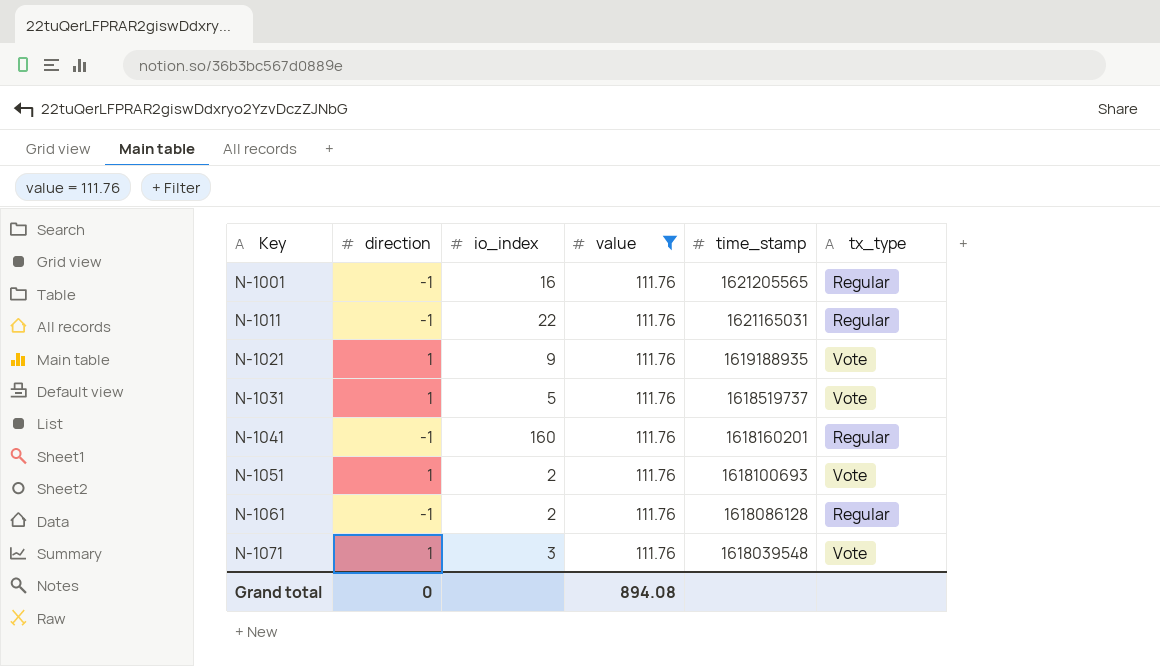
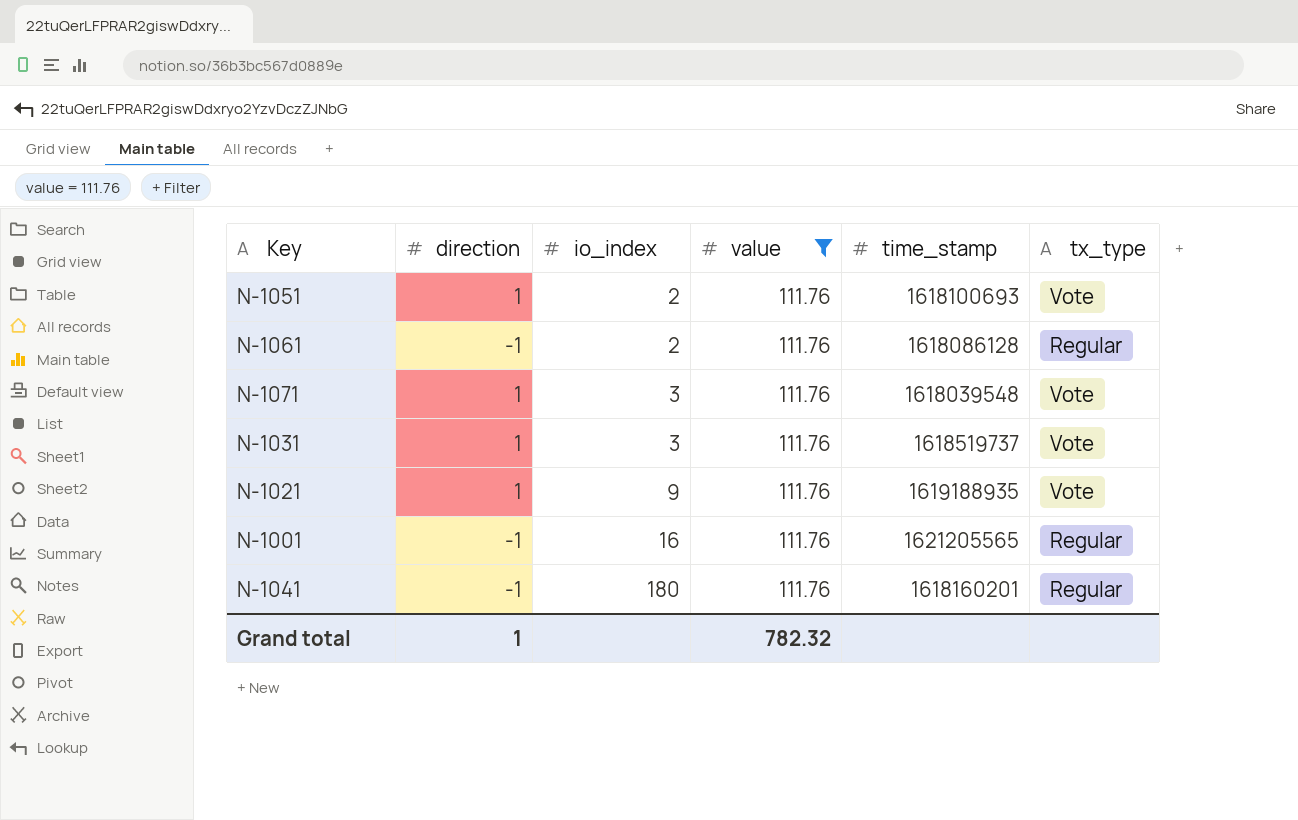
row order: Key ascending -> io_index ascending
row N-1011: -1 | 22 | 111.76 | 1621165031 | Regular -> none
N-1031 | io_index: 5 -> 3
N-1041 | io_index: 160 -> 180
Grand total | direction: 0 -> 1
Grand total | value: 894.08 -> 782.32

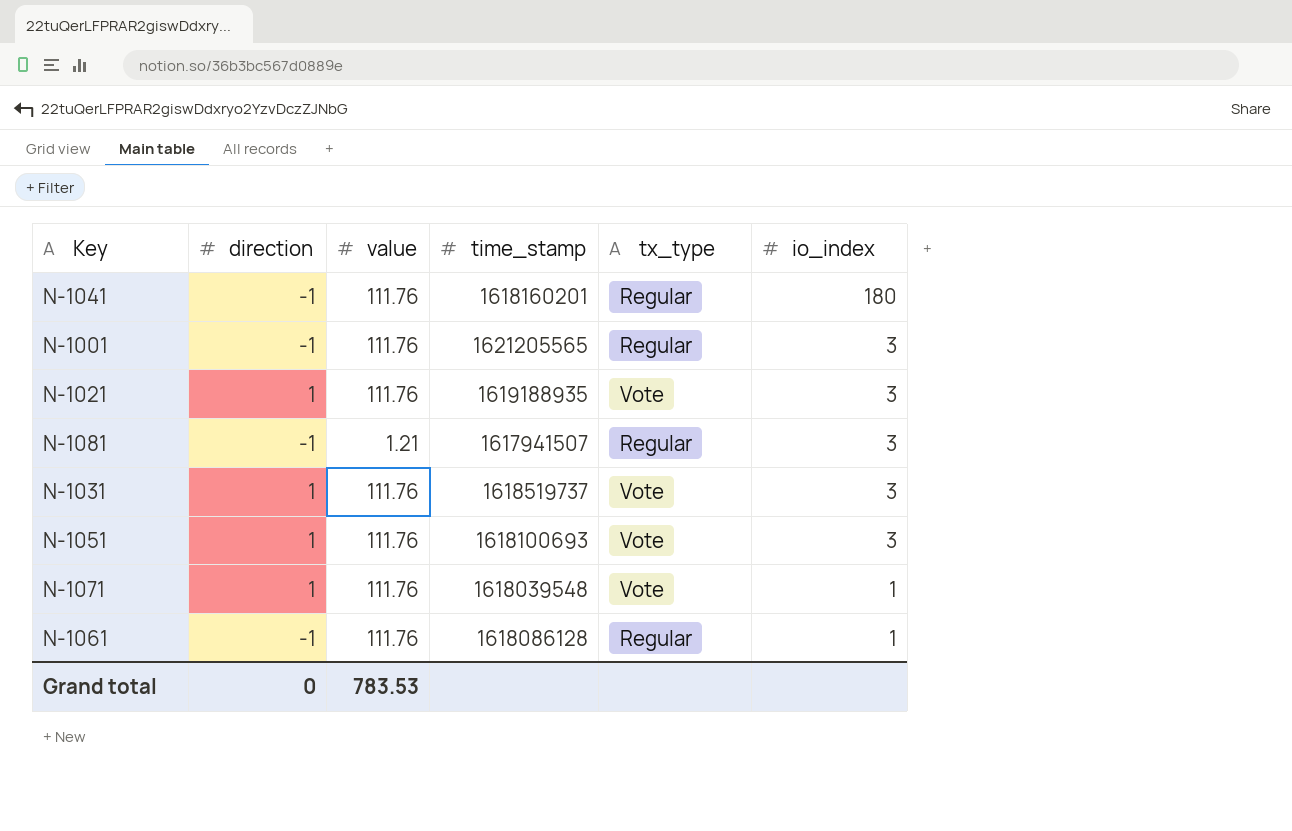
filter: value = 111.76 -> none
row order: io_index ascending -> io_index descending
column io_index | position: 3 -> 6
N-1001 | io_index: 16 -> 3
N-1021 | io_index: 9 -> 3
N-1051 | io_index: 2 -> 3
N-1071 | io_index: 3 -> 1
N-1061 | io_index: 2 -> 1
Grand total | direction: 1 -> 0
Grand total | value: 782.32 -> 783.53

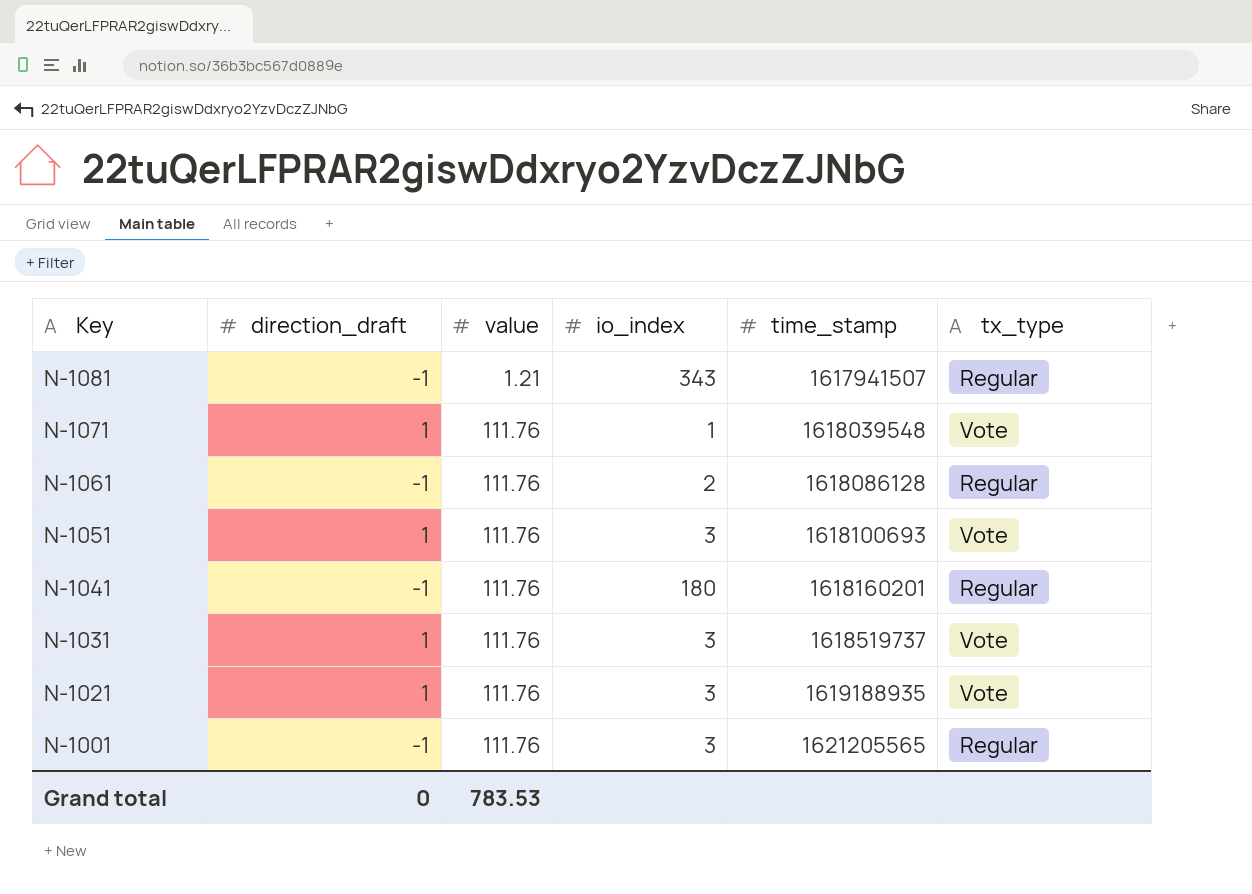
row order: io_index descending -> Key descending
column name: direction -> direction_draft
column io_index | position: 6 -> 4
N-1081 | io_index: 3 -> 343
N-1061 | io_index: 1 -> 2

